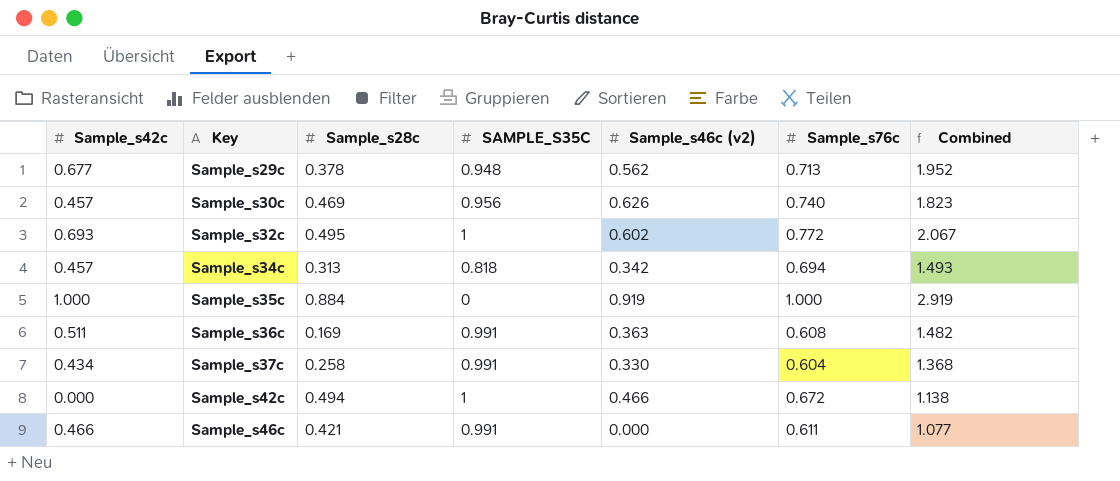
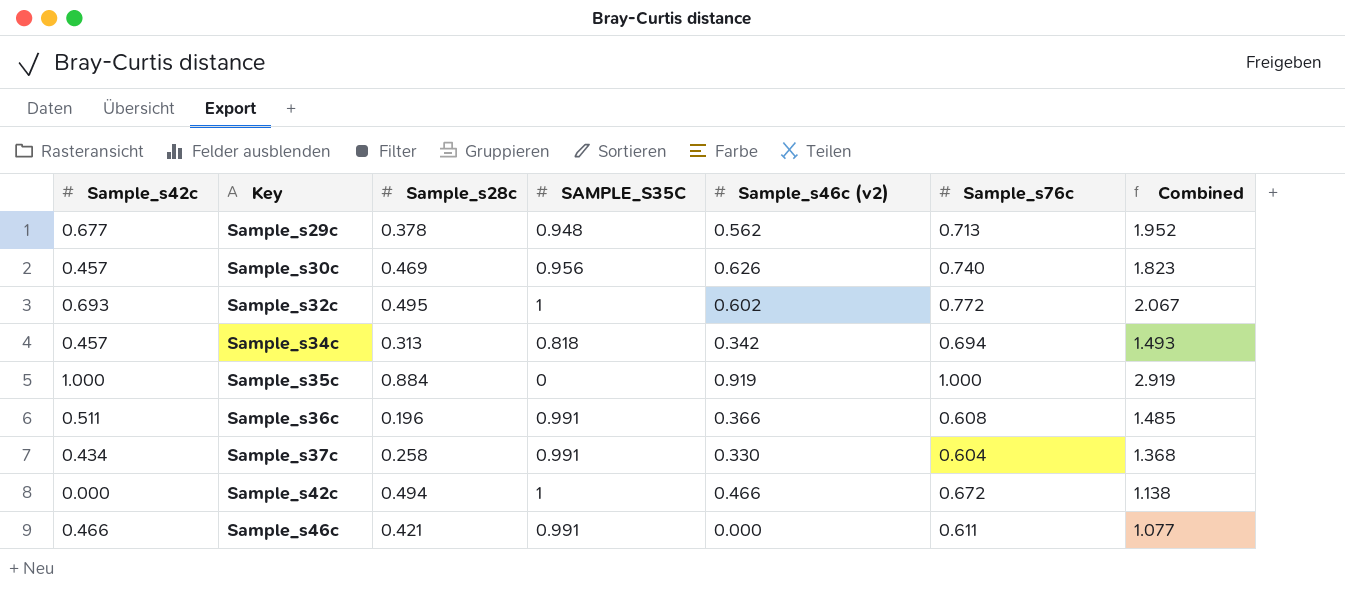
Sample_s36c | Sample_s28c: 0.169 -> 0.196
Sample_s36c | Sample_s46c (v2): 0.363 -> 0.366
Sample_s36c | Combined: 1.482 -> 1.485

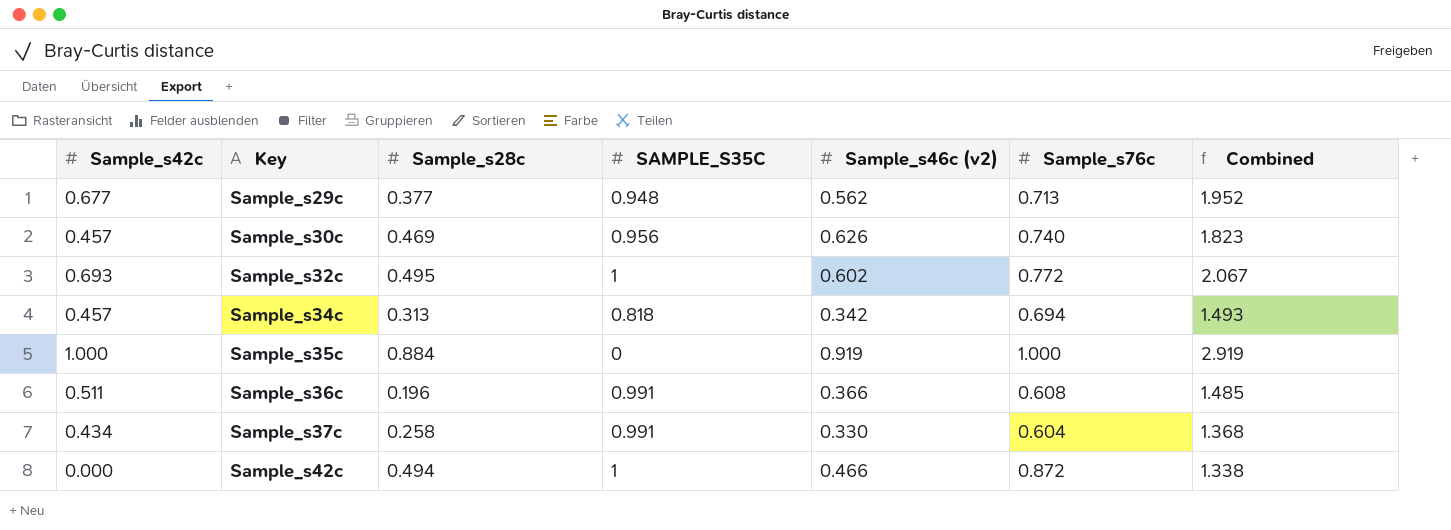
row Sample_s46c: 0.466 | 0.421 | 0.991 | 0.000 | 0.611 | 1.077 -> none
Sample_s29c | Sample_s28c: 0.378 -> 0.377
Sample_s42c | Sample_s76c: 0.672 -> 0.872
Sample_s42c | Combined: 1.138 -> 1.338

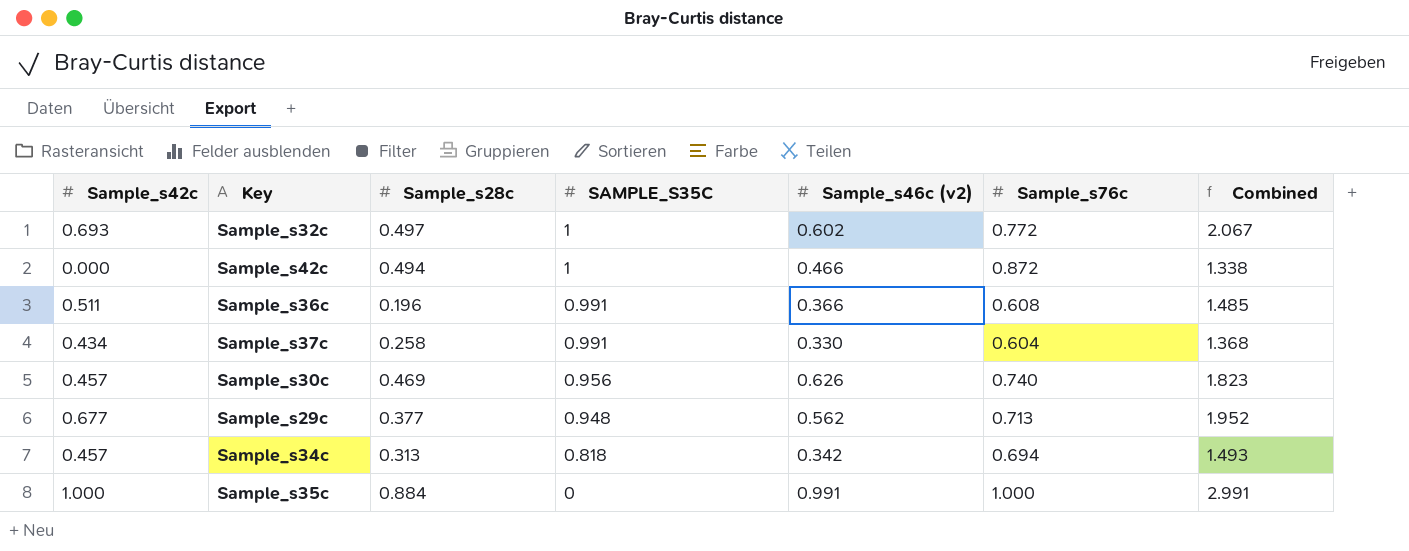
row order: Key ascending -> SAMPLE_S35C descending
Sample_s32c | Sample_s28c: 0.495 -> 0.497
Sample_s35c | Sample_s46c (v2): 0.919 -> 0.991
Sample_s35c | Combined: 2.919 -> 2.991

